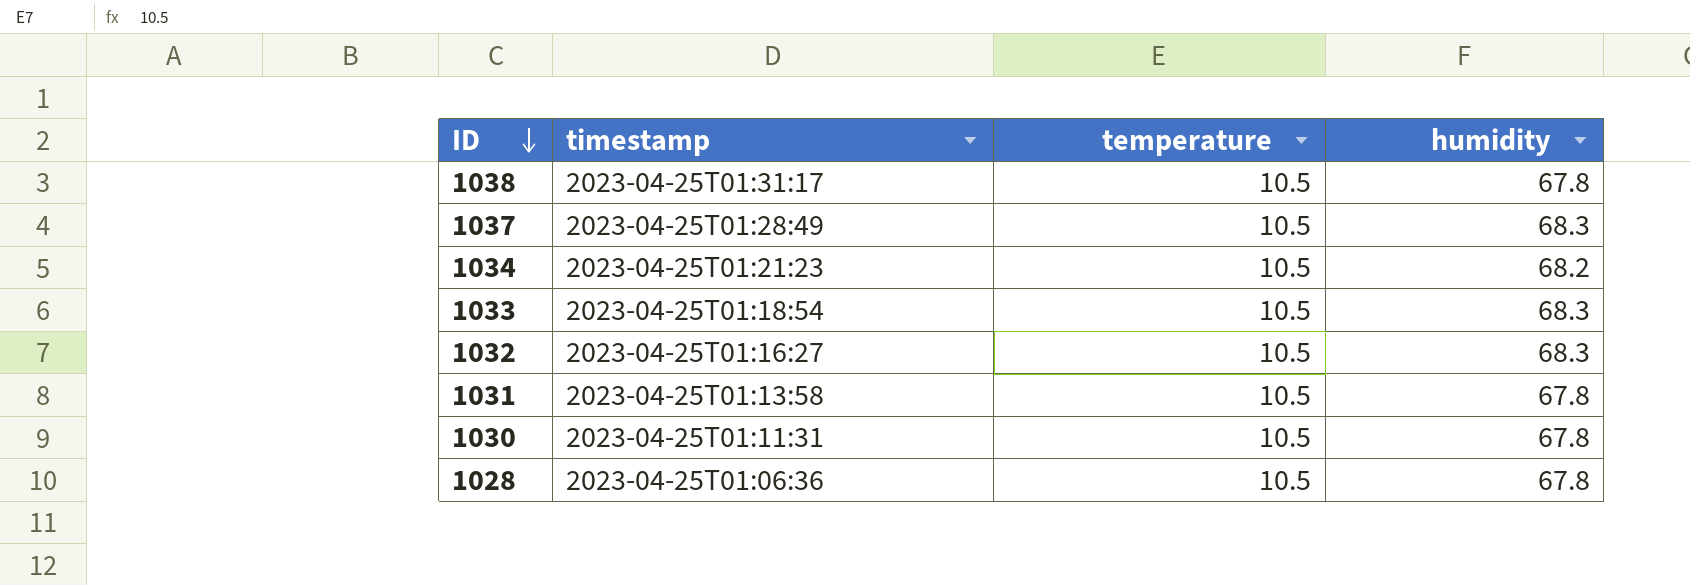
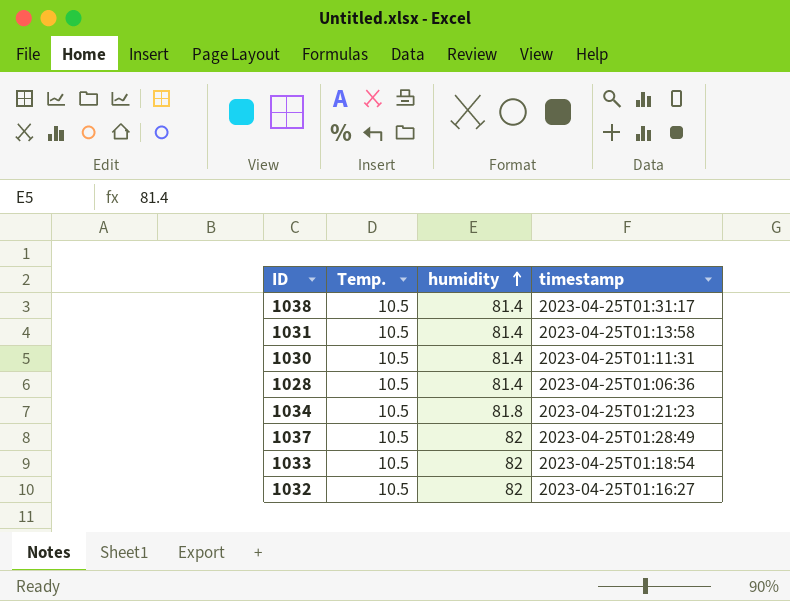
row order: ID descending -> humidity ascending
column name: temperature -> Temp.
column timestamp | position: 2 -> 4
1038 | humidity: 67.8 -> 81.4
1031 | humidity: 67.8 -> 81.4
1030 | humidity: 67.8 -> 81.4
1028 | humidity: 67.8 -> 81.4
1034 | humidity: 68.2 -> 81.8
1037 | humidity: 68.3 -> 82
1033 | humidity: 68.3 -> 82
1032 | humidity: 68.3 -> 82

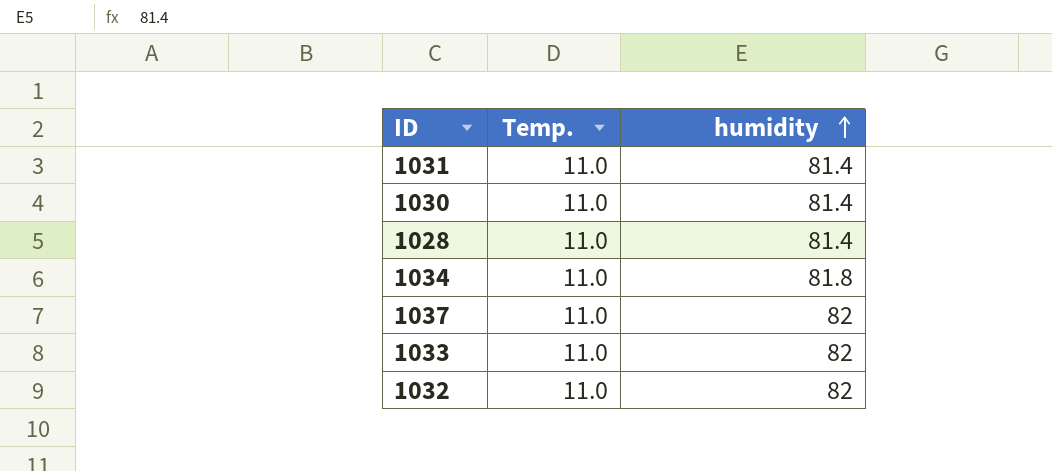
column timestamp | position: 4 -> none
row 1038: 10.5 | 81.4 | 2023-04-25T01:31:17 -> none
1031 | Temp.: 10.5 -> 11.0
1030 | Temp.: 10.5 -> 11.0
1028 | Temp.: 10.5 -> 11.0
1034 | Temp.: 10.5 -> 11.0
1037 | Temp.: 10.5 -> 11.0
1033 | Temp.: 10.5 -> 11.0
1032 | Temp.: 10.5 -> 11.0

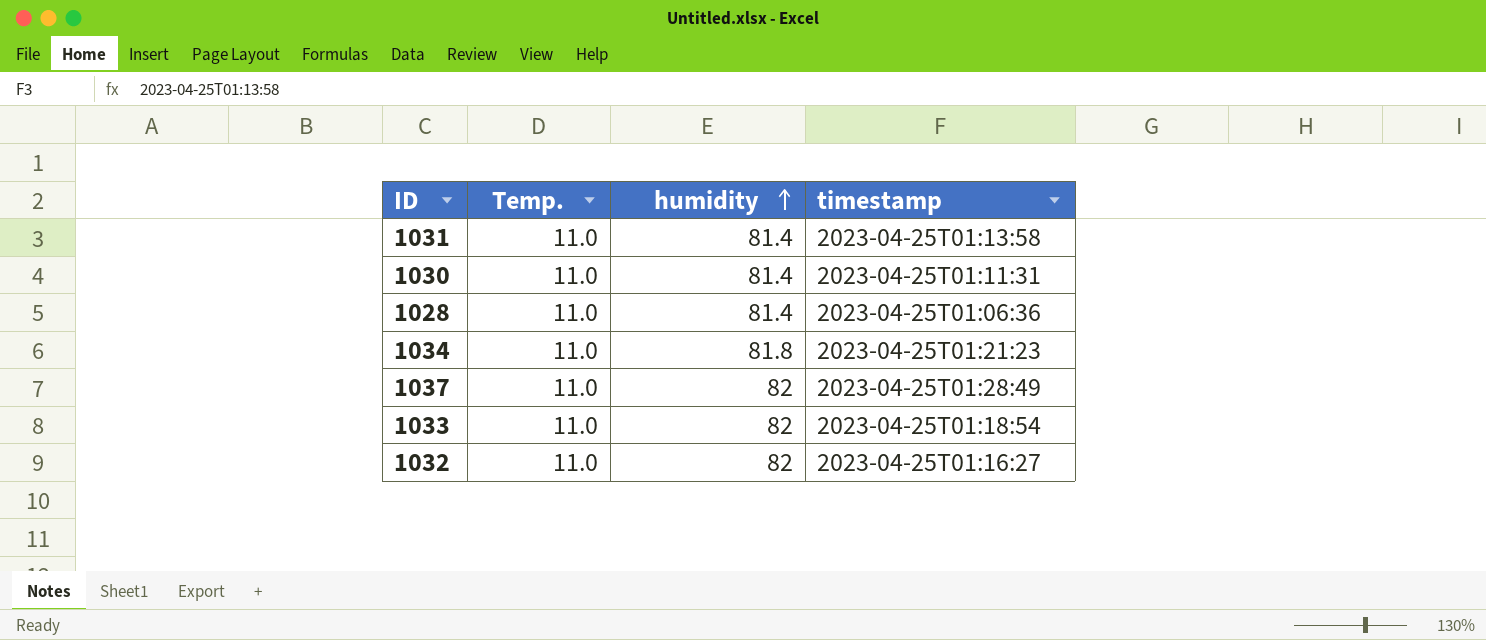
column timestamp | position: none -> 4

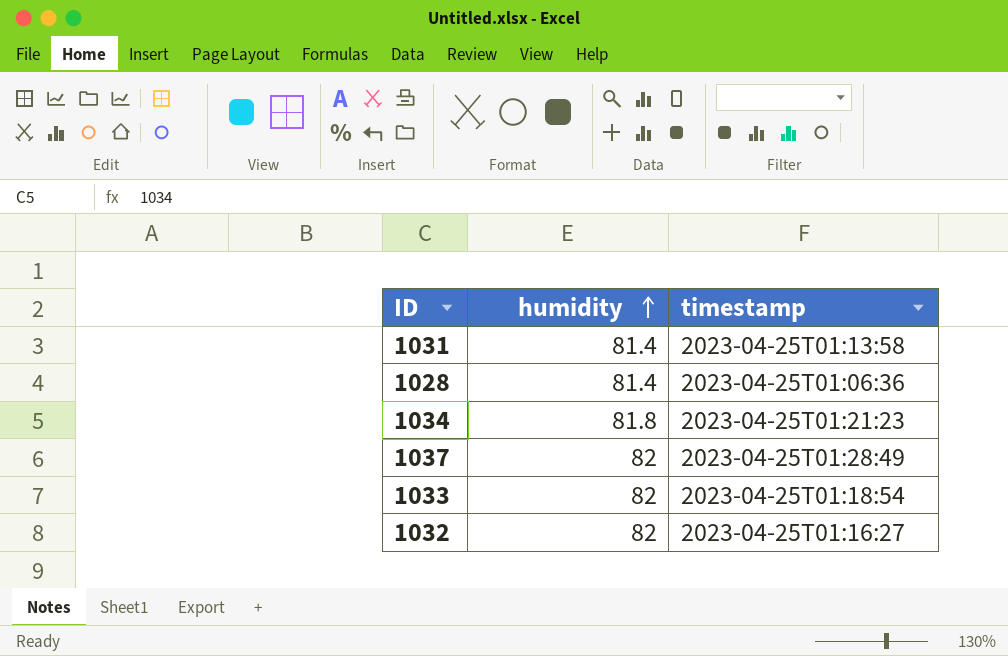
column Temp. | position: 2 -> none
row 1030: 11.0 | 81.4 | 2023-04-25T01:11:31 -> none

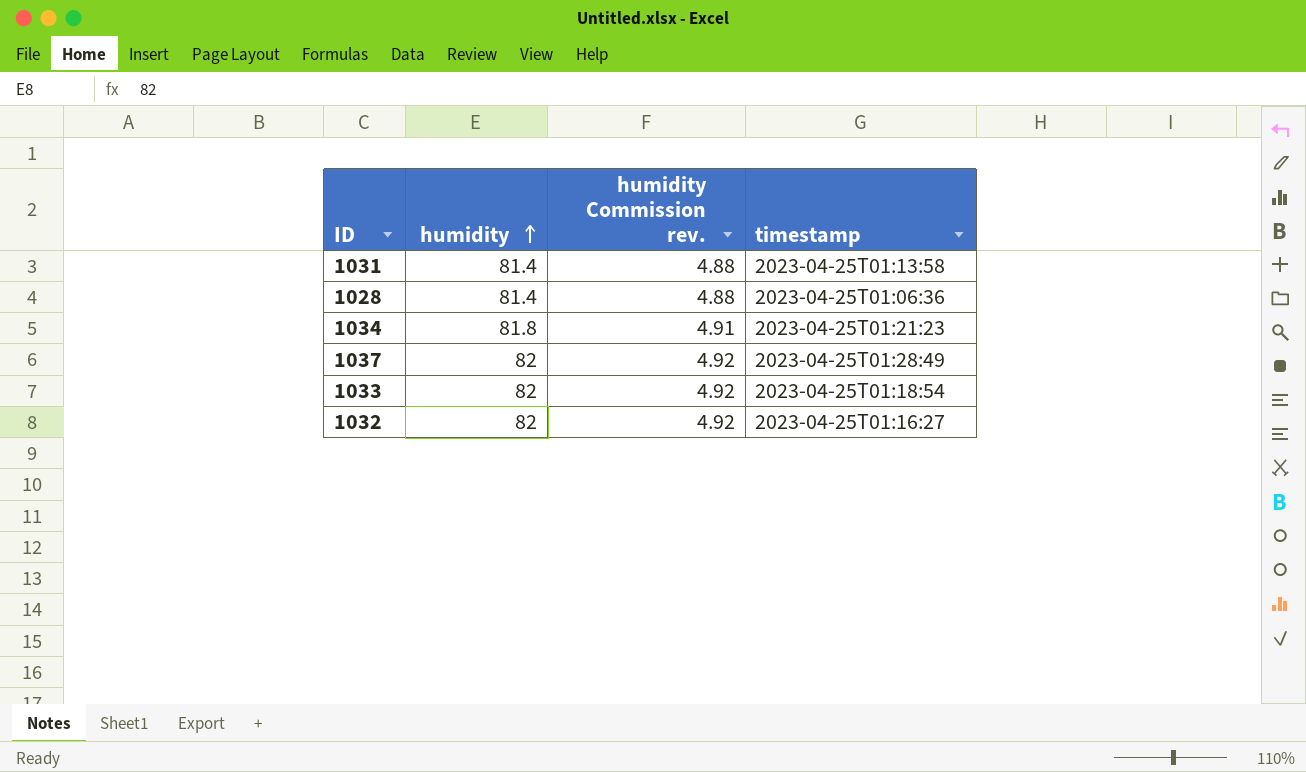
column humidity Commission rev. | formula: none -> [humidity] * 0.06

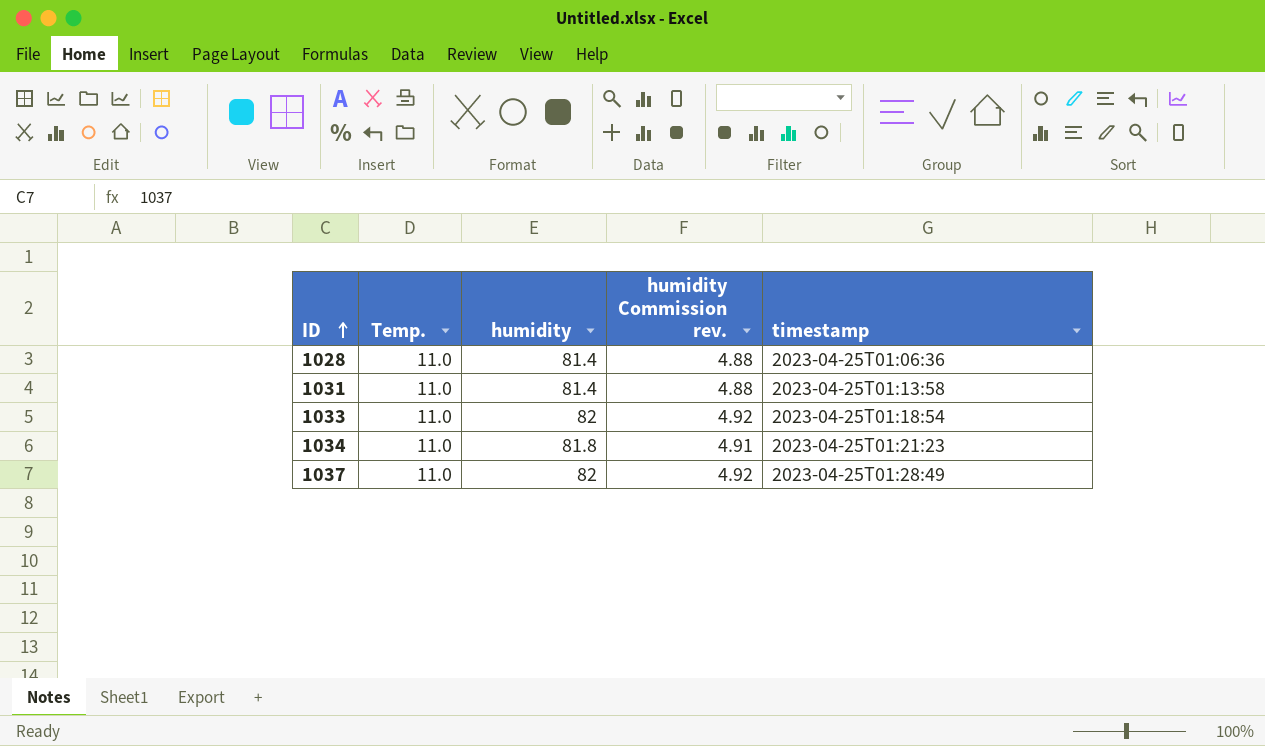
row order: humidity ascending -> ID ascending
column Temp. | position: none -> 2
row 1032: 82 | 4.92 | 2023-04-25T01:16:27 -> none

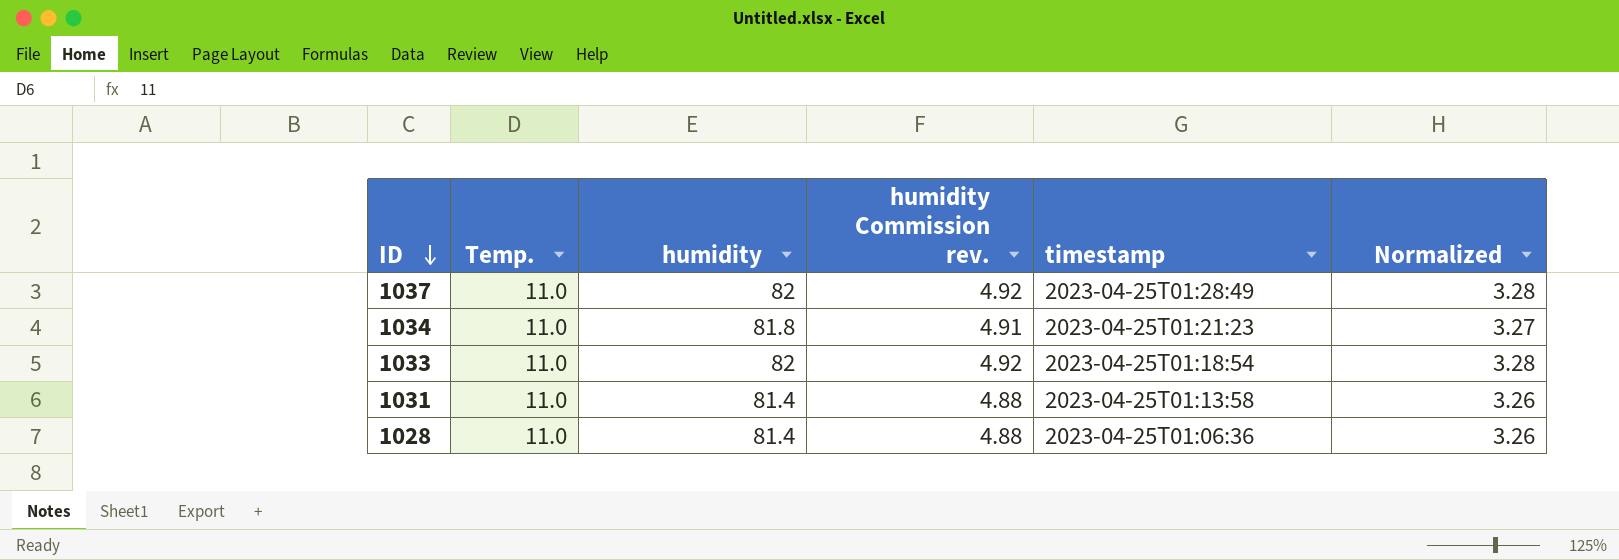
row order: ID ascending -> ID descending
column Normalized | formula: none -> [humidity] * 0.04

